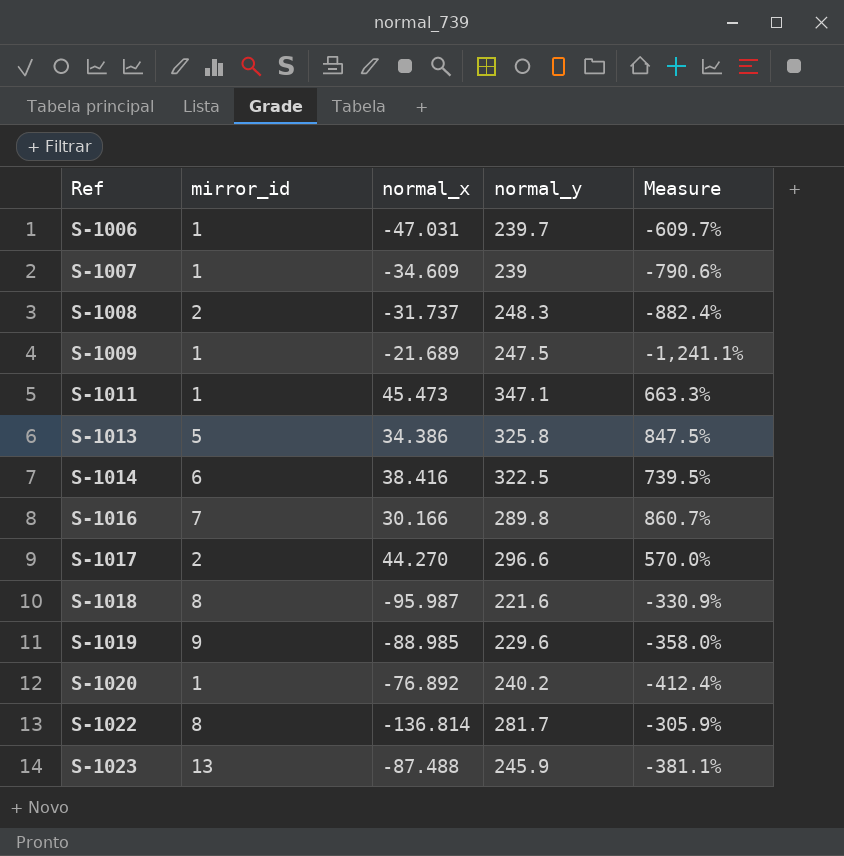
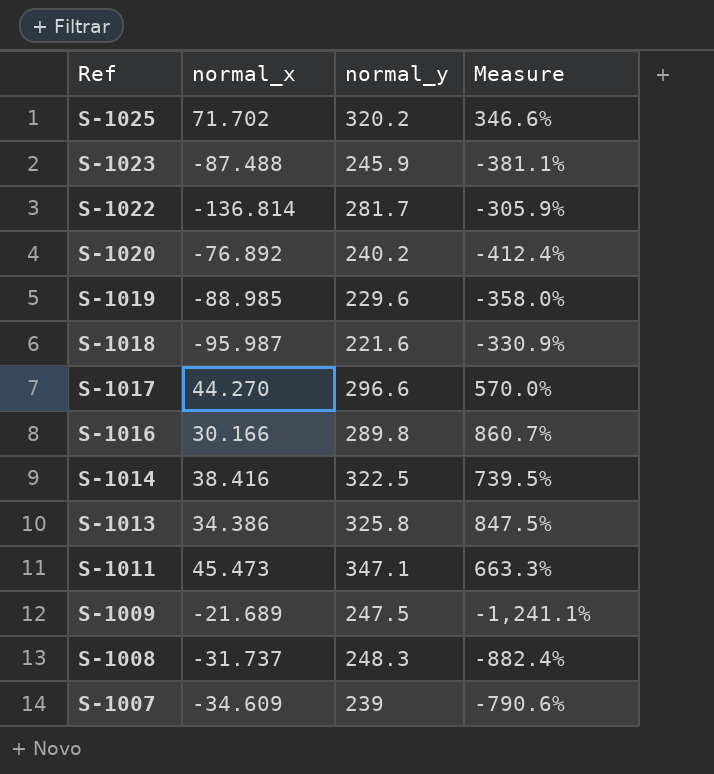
row order: Ref ascending -> Ref descending
column mirror_id | position: 2 -> none
row S-1006: 1 | -47.031 | 239.7 | -609.7% -> none
row S-1025: none -> 71.702 | 320.2 | 346.6%

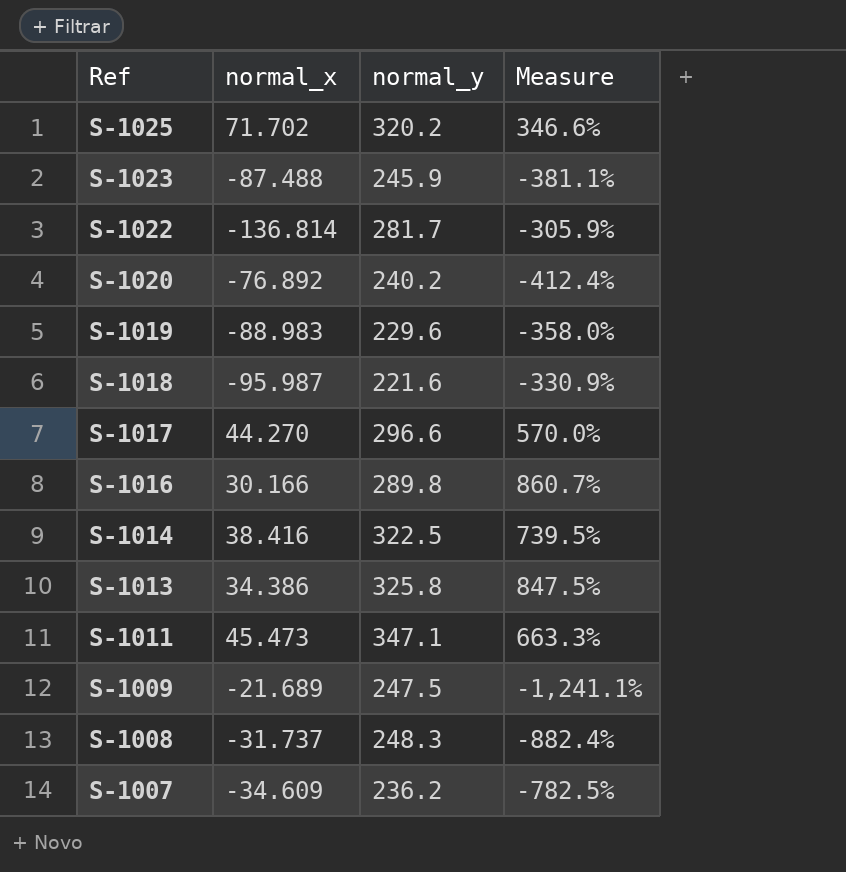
S-1019 | normal_x: -88.985 -> -88.983
S-1007 | normal_y: 239 -> 236.2
S-1007 | Measure: -790.6% -> -782.5%

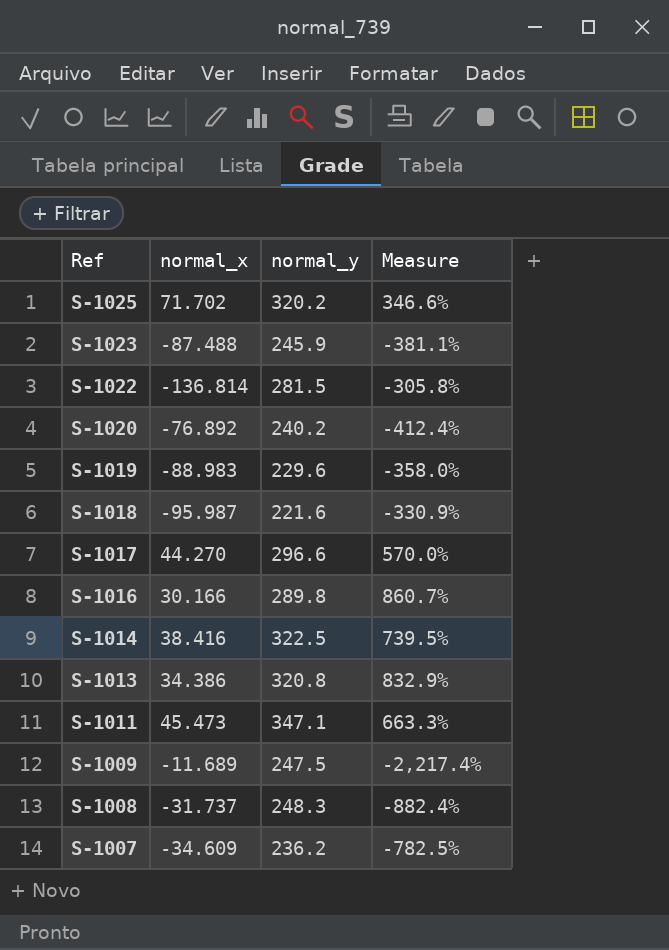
S-1022 | normal_y: 281.7 -> 281.5
S-1022 | Measure: -305.9% -> -305.8%
S-1013 | normal_y: 325.8 -> 320.8
S-1013 | Measure: 847.5% -> 832.9%
S-1009 | normal_x: -21.689 -> -11.689
S-1009 | Measure: -1,241.1% -> -2,217.4%

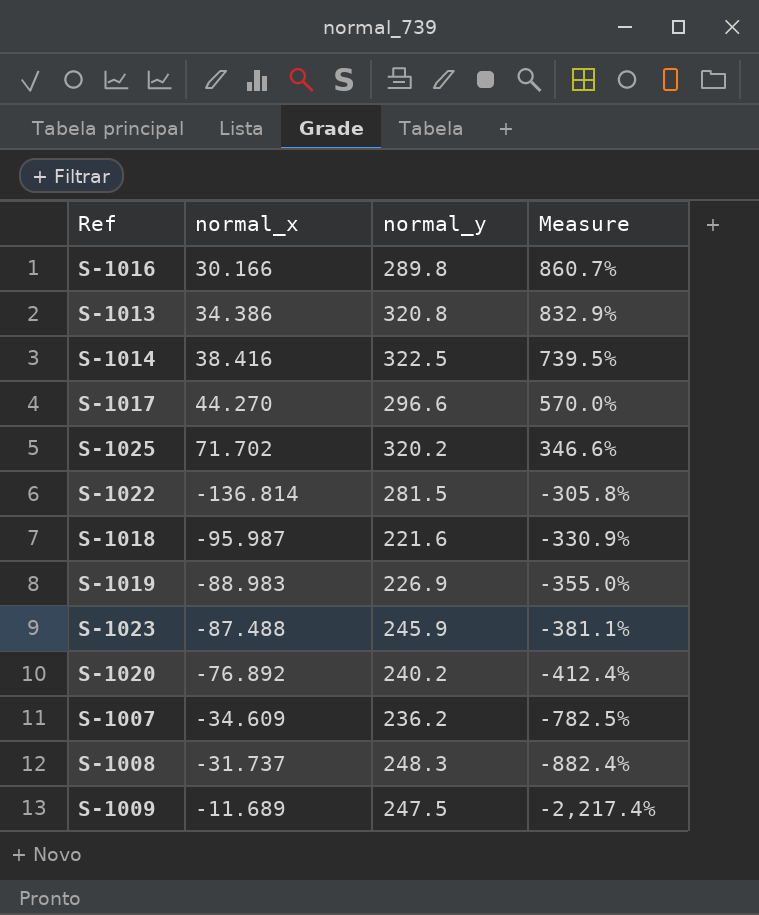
row order: Ref descending -> Measure descending
row S-1011: 45.473 | 347.1 | 663.3% -> none
S-1019 | normal_y: 229.6 -> 226.9
S-1019 | Measure: -358.0% -> -355.0%

